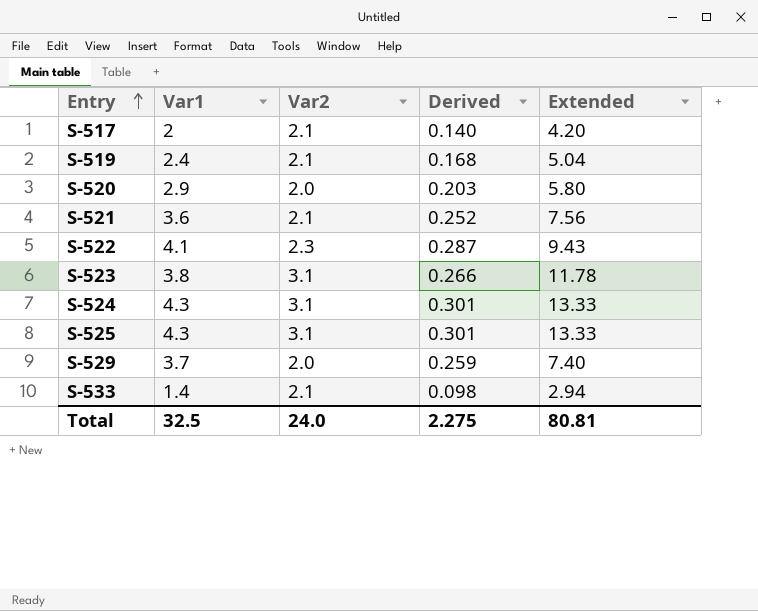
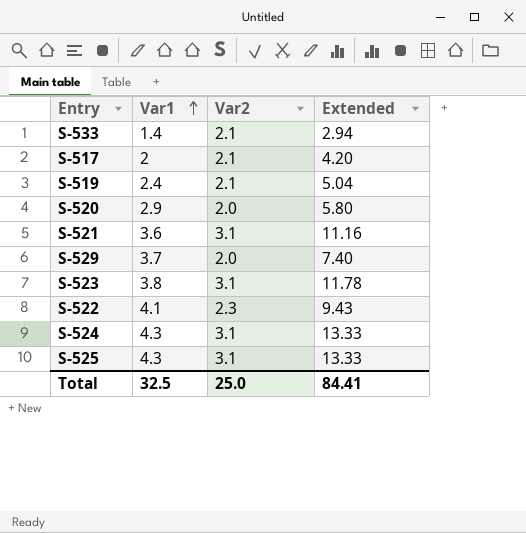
row order: Entry ascending -> Var1 ascending
column Derived | formula: [Var1] * 0.07 -> none
S-521 | Var2: 2.1 -> 3.1
S-521 | Extended: 7.56 -> 11.16
Total | Var2: 24.0 -> 25.0
Total | Extended: 80.81 -> 84.41

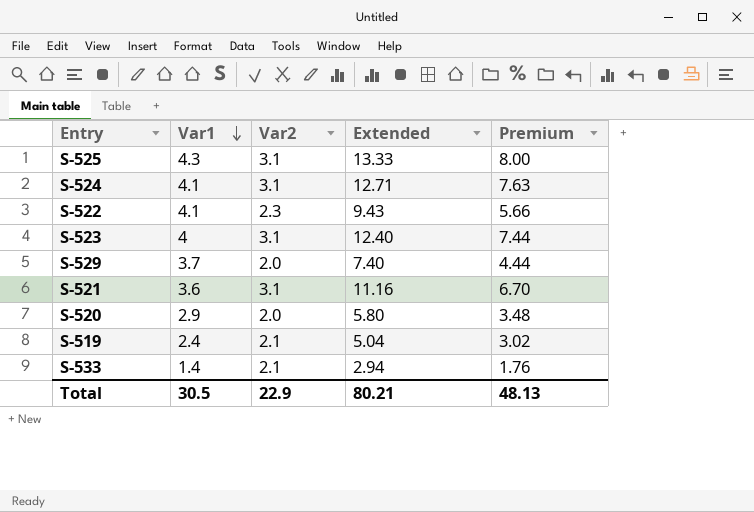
row order: Var1 ascending -> Var1 descending
column Premium | formula: none -> [Extended] * 0.6
row S-517: 2 | 2.1 | 4.20 -> none
S-524 | Var1: 4.3 -> 4.1
S-524 | Extended: 13.33 -> 12.71
S-523 | Var1: 3.8 -> 4
S-523 | Extended: 11.78 -> 12.40
Total | Var1: 32.5 -> 30.5
Total | Var2: 25.0 -> 22.9
Total | Extended: 84.41 -> 80.21

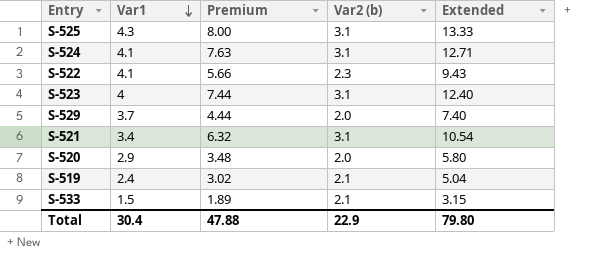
column Premium | position: 5 -> 3
column name: Var2 -> Var2 (b)
S-521 | Var1: 3.6 -> 3.4
S-521 | Premium: 6.70 -> 6.32
S-521 | Extended: 11.16 -> 10.54
S-533 | Var1: 1.4 -> 1.5
S-533 | Premium: 1.76 -> 1.89
S-533 | Extended: 2.94 -> 3.15
Total | Var1: 30.5 -> 30.4
Total | Premium: 48.13 -> 47.88
Total | Extended: 80.21 -> 79.80

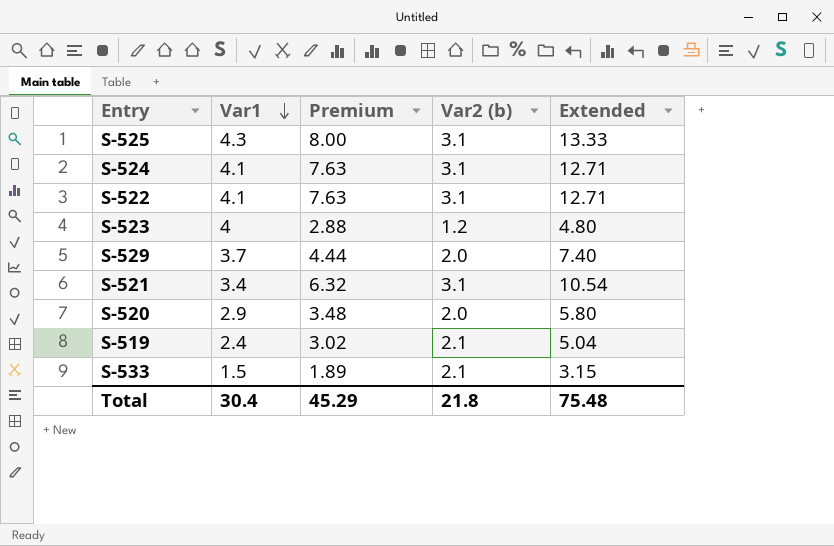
S-522 | Premium: 5.66 -> 7.63
S-522 | Var2 (b): 2.3 -> 3.1
S-522 | Extended: 9.43 -> 12.71
S-523 | Premium: 7.44 -> 2.88
S-523 | Var2 (b): 3.1 -> 1.2
S-523 | Extended: 12.40 -> 4.80
Total | Premium: 47.88 -> 45.29
Total | Var2 (b): 22.9 -> 21.8
Total | Extended: 79.80 -> 75.48

